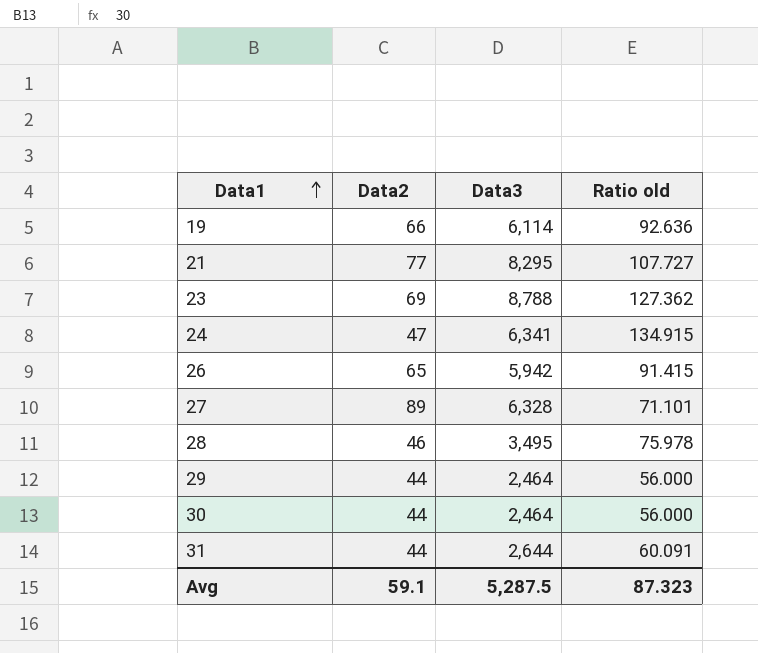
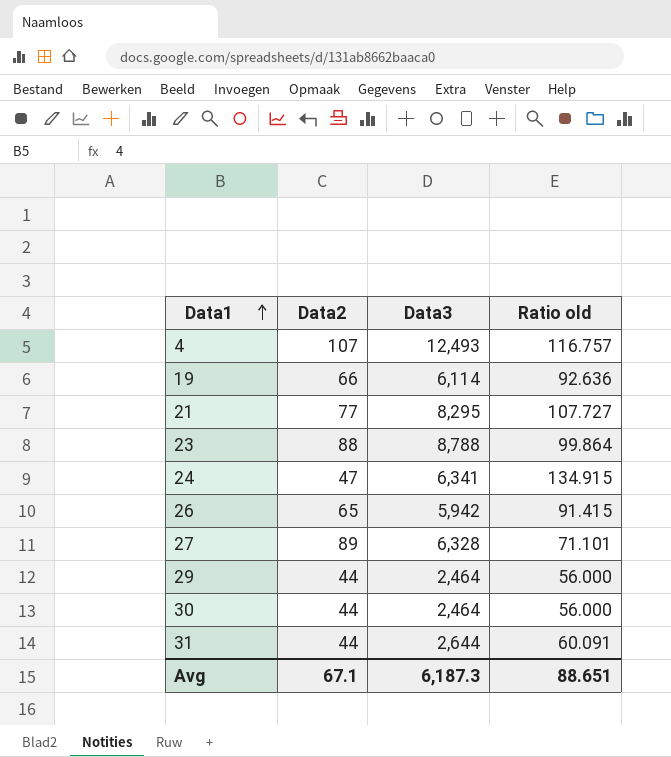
row 28: 46 | 3,495 | 75.978 -> none
row 4: none -> 107 | 12,493 | 116.757
23 | Data2: 69 -> 88
23 | Ratio old: 127.362 -> 99.864
Avg | Data2: 59.1 -> 67.1
Avg | Data3: 5,287.5 -> 6,187.3
Avg | Ratio old: 87.323 -> 88.651

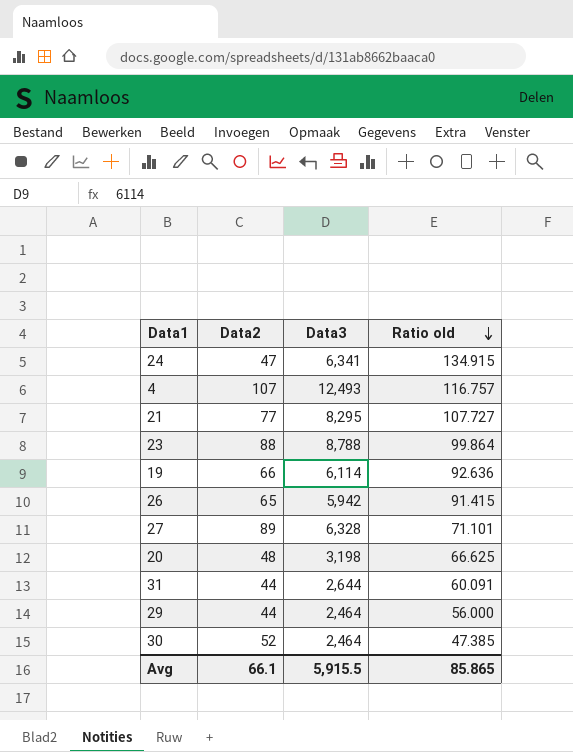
row order: Data1 ascending -> Ratio old descending
row 20: none -> 48 | 3,198 | 66.625
30 | Data2: 44 -> 52
30 | Ratio old: 56.000 -> 47.385
Avg | Data2: 67.1 -> 66.1
Avg | Data3: 6,187.3 -> 5,915.5
Avg | Ratio old: 88.651 -> 85.865

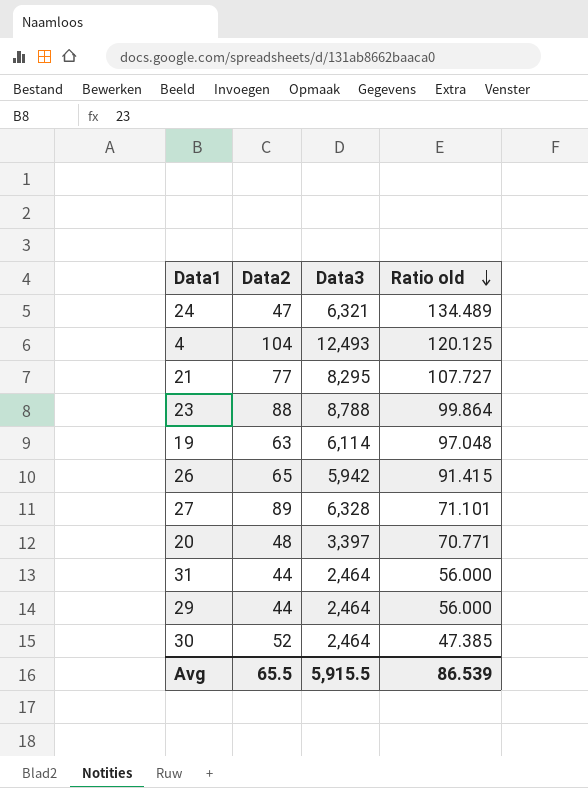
24 | Data3: 6,341 -> 6,321
24 | Ratio old: 134.915 -> 134.489
4 | Data2: 107 -> 104
4 | Ratio old: 116.757 -> 120.125
19 | Data2: 66 -> 63
19 | Ratio old: 92.636 -> 97.048
20 | Data3: 3,198 -> 3,397
20 | Ratio old: 66.625 -> 70.771
31 | Data3: 2,644 -> 2,464
31 | Ratio old: 60.091 -> 56.000
Avg | Data2: 66.1 -> 65.5
Avg | Ratio old: 85.865 -> 86.539

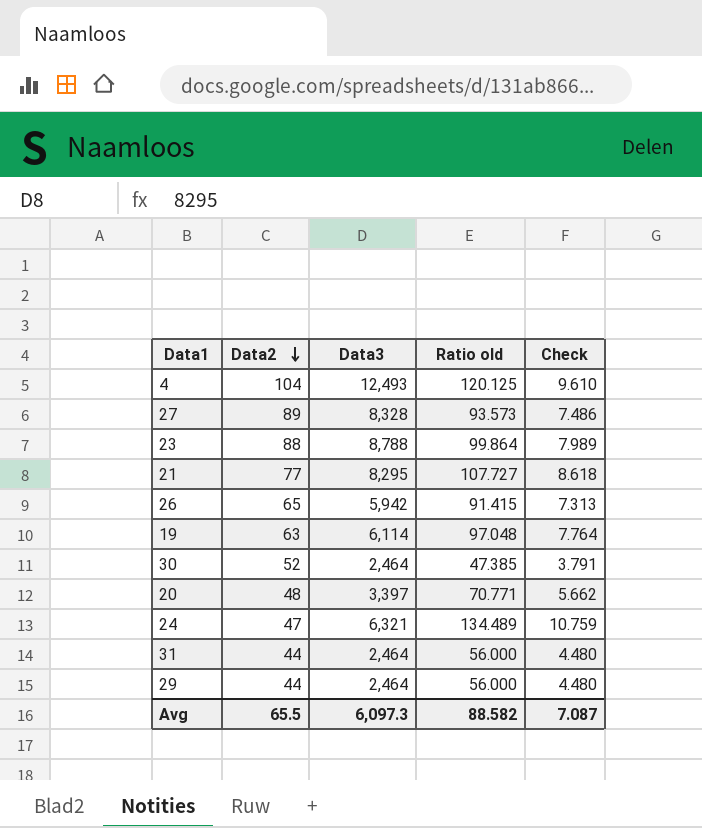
row order: Ratio old descending -> Data2 descending
column Check | formula: none -> [Ratio old] * 0.08
27 | Data3: 6,328 -> 8,328
27 | Ratio old: 71.101 -> 93.573
Avg | Data3: 5,915.5 -> 6,097.3
Avg | Ratio old: 86.539 -> 88.582

